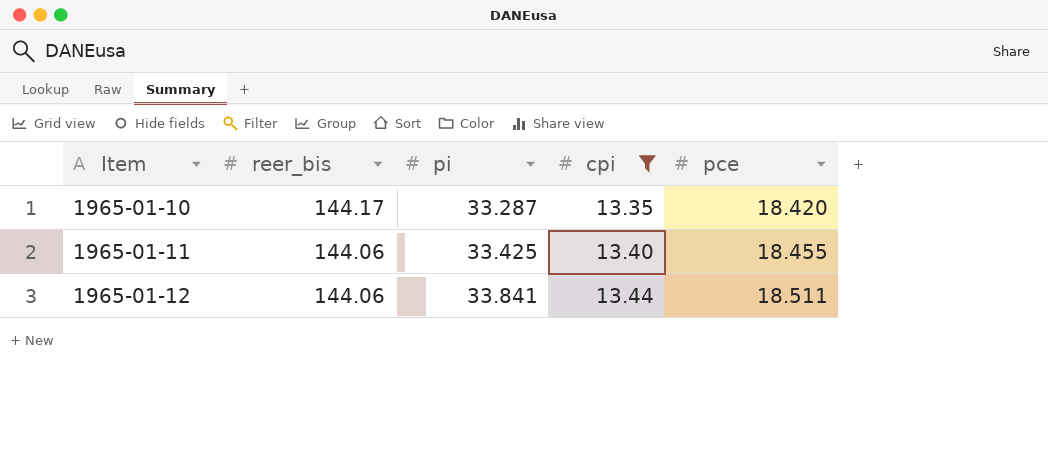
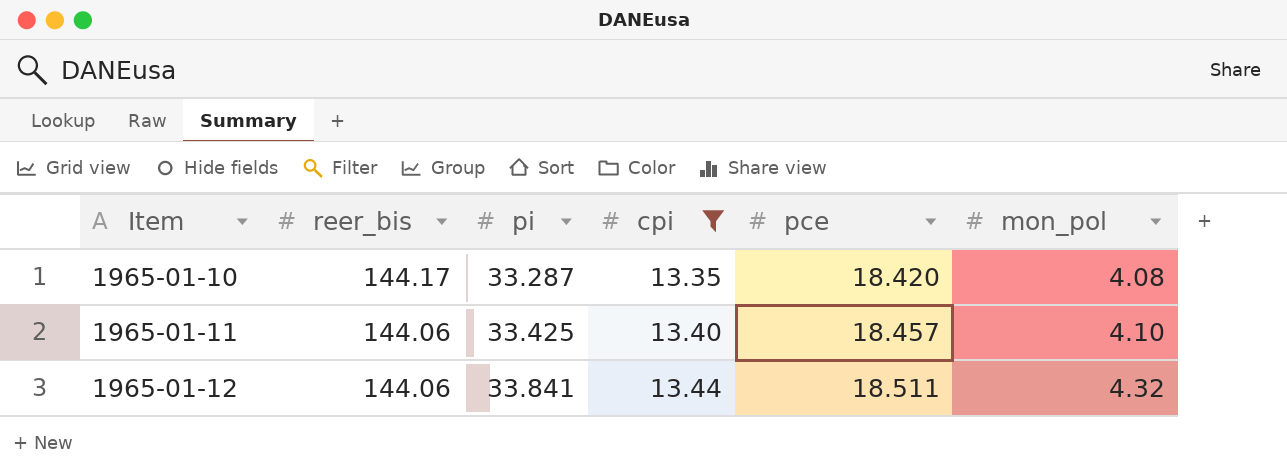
column mon_pol | position: none -> 6
1965-01-11 | pce: 18.455 -> 18.457

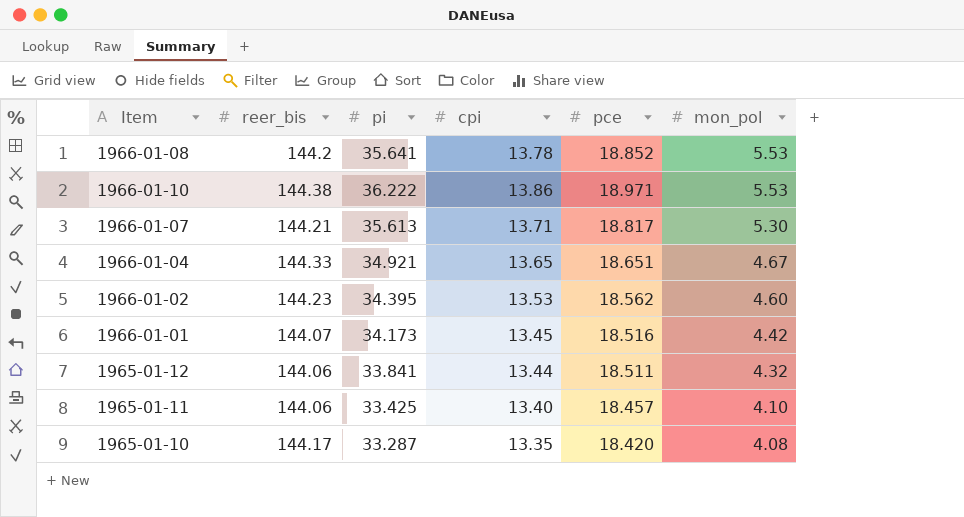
filter: cpi <= 13.44 -> none
row order: Item ascending -> mon_pol descending

